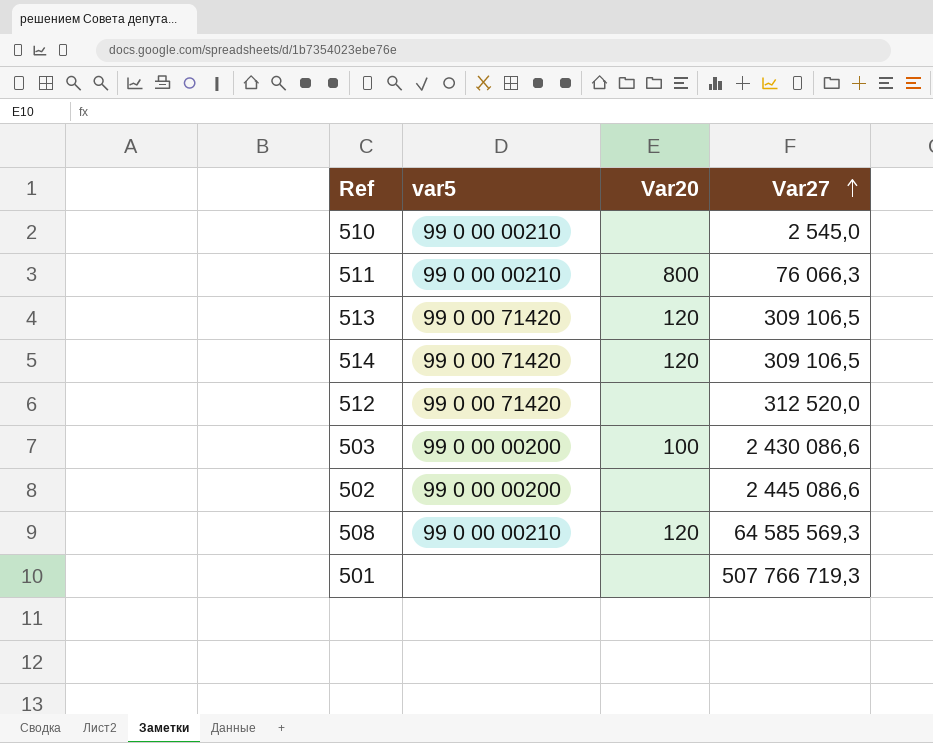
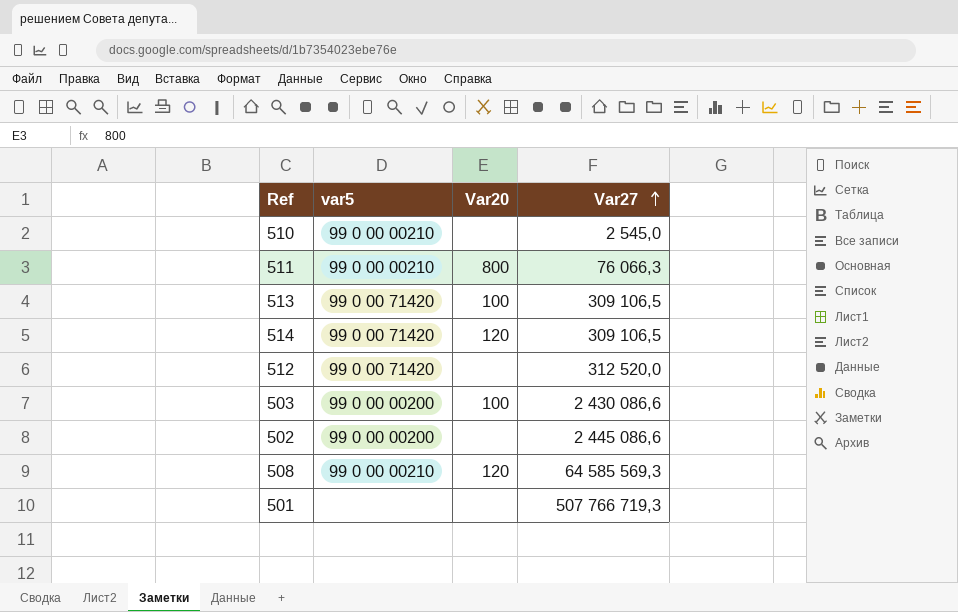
513 | Var20: 120 -> 100

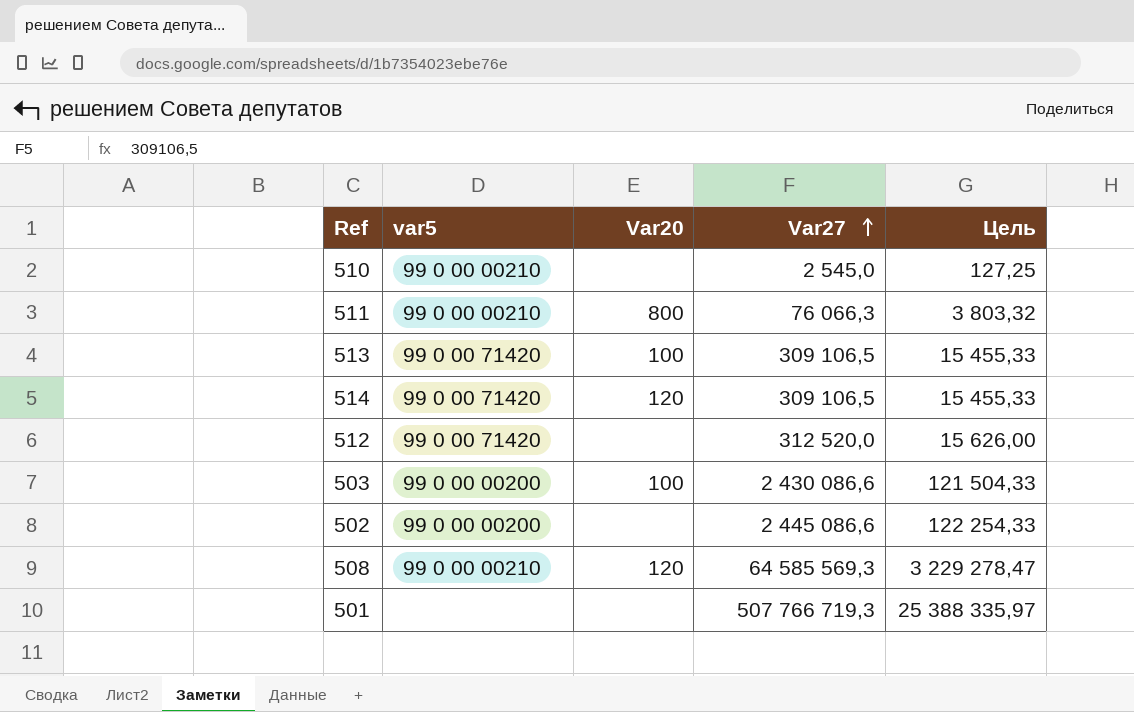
column Цель | formula: none -> [Var27] * 0,05

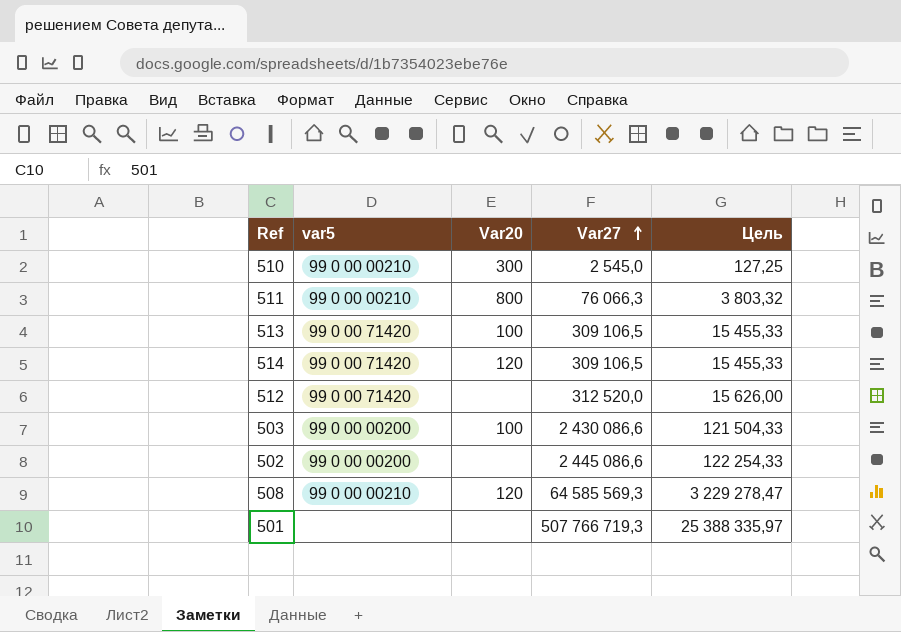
510 | Var20: none -> 300

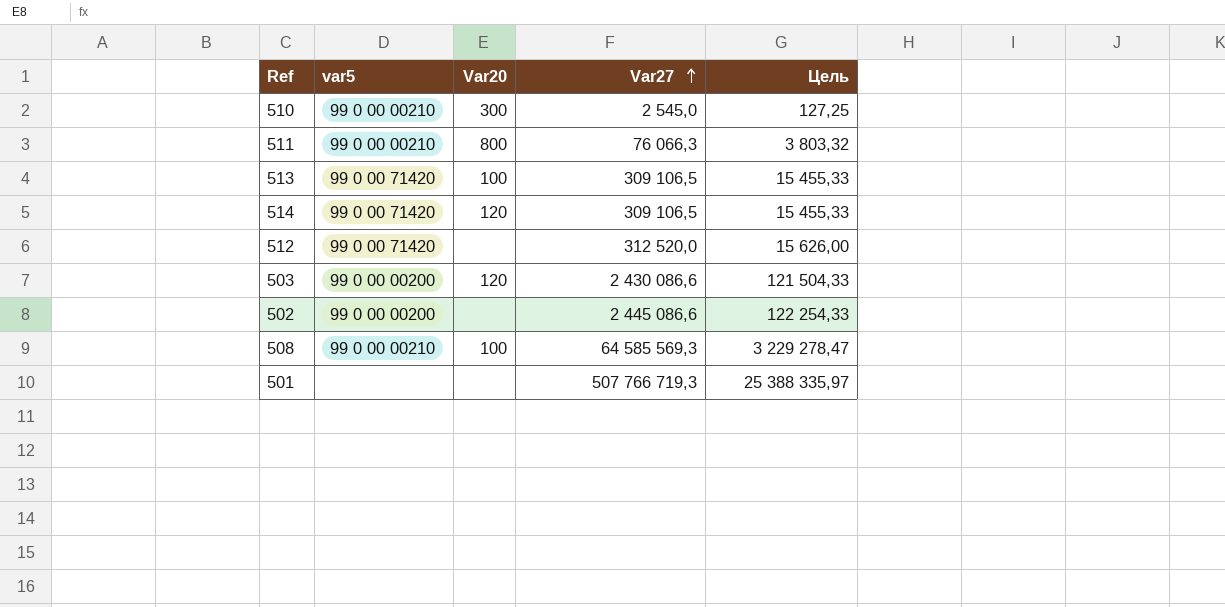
503 | Var20: 100 -> 120
508 | Var20: 120 -> 100

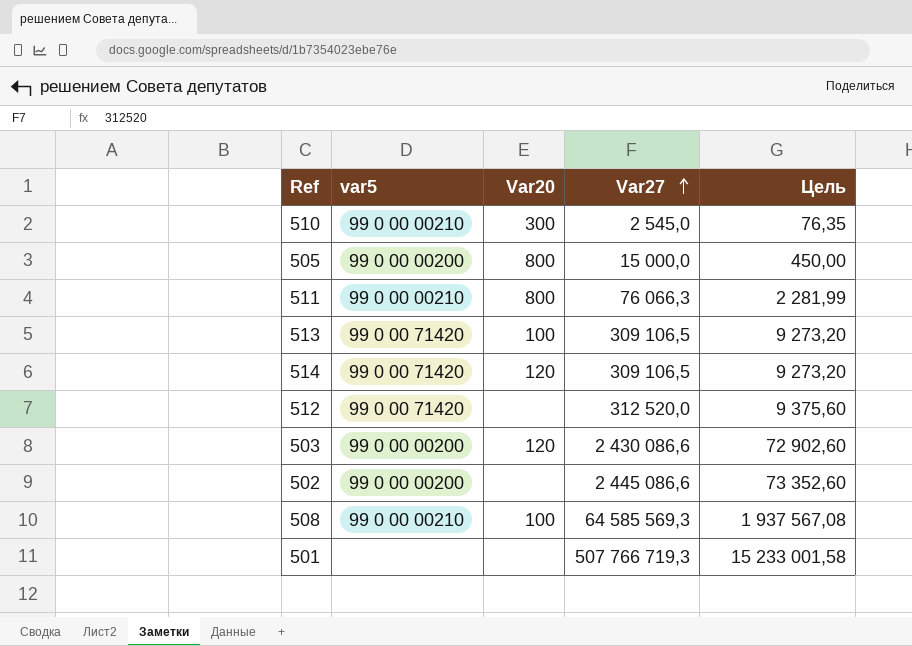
column Цель | formula: [Var27] * 0,05 -> [Var27] * 0,03
row 505: none -> 99 0 00 00200 | 800 | 15 000,0 | 450,00

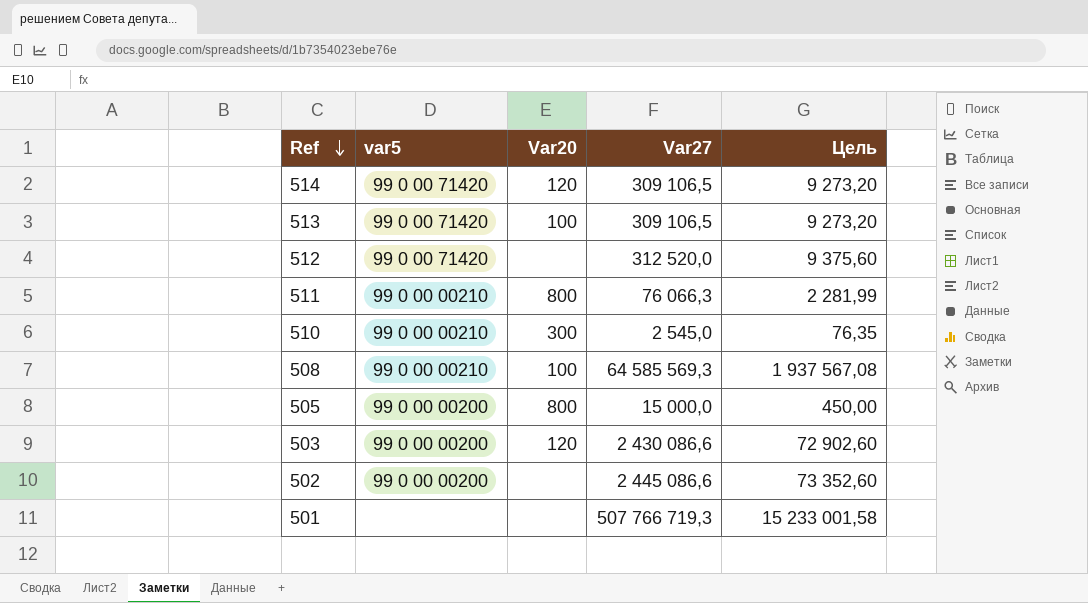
row order: Var27 ascending -> Ref descending

